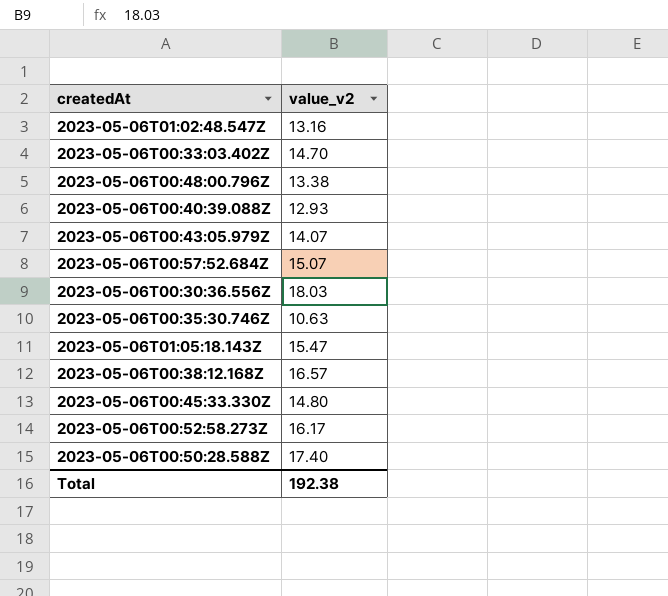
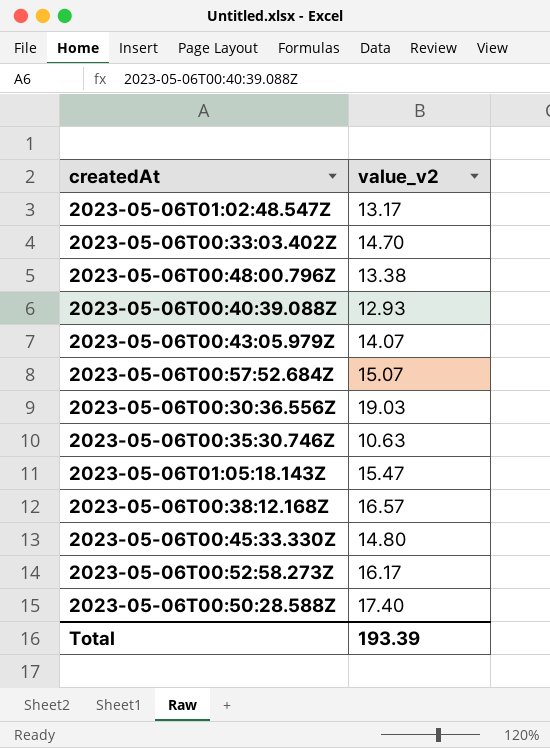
2023-05-06T01:02:48.547Z | value_v2: 13.16 -> 13.17
2023-05-06T00:30:36.556Z | value_v2: 18.03 -> 19.03
Total | value_v2: 192.38 -> 193.39

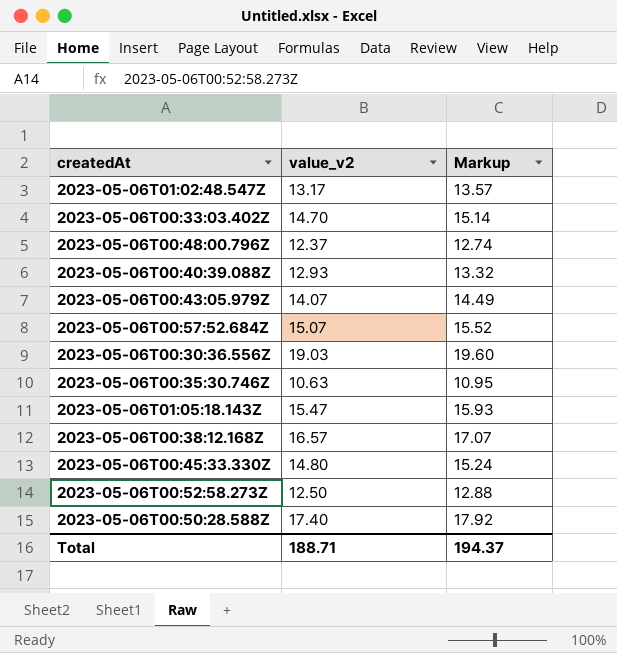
column Markup | formula: none -> [value_v2] * 1.03
2023-05-06T00:48:00.796Z | value_v2: 13.38 -> 12.37
2023-05-06T00:52:58.273Z | value_v2: 16.17 -> 12.50
Total | value_v2: 193.39 -> 188.71

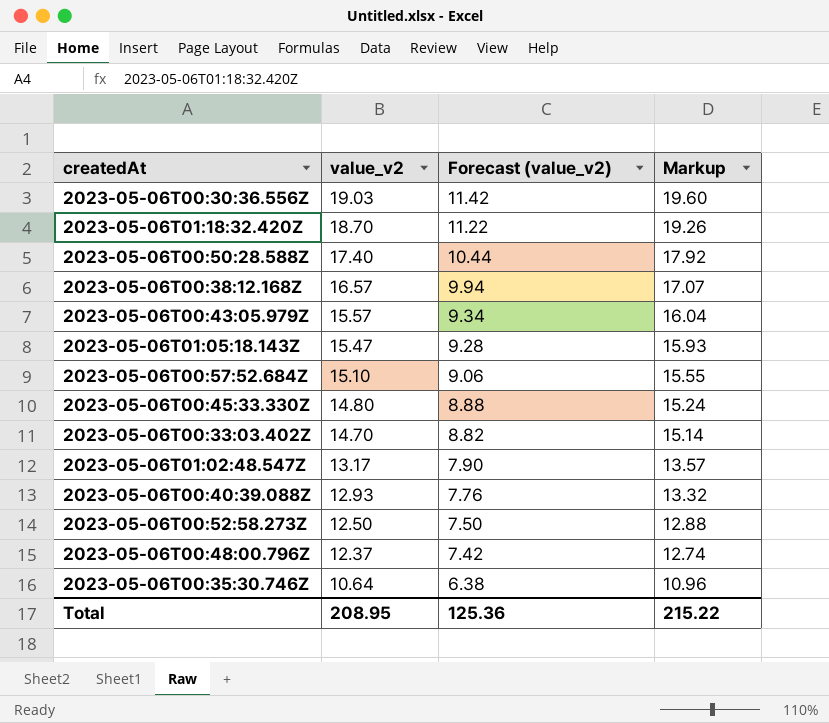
row order: none -> value_v2 descending
column Forecast (value_v2) | formula: none -> [value_v2] * 0.6
row 2023-05-06T01:18:32.420Z: none -> 18.70 | 11.22 | 19.26
2023-05-06T00:43:05.979Z | value_v2: 14.07 -> 15.57
2023-05-06T00:43:05.979Z | Markup: 14.49 -> 16.04
2023-05-06T00:57:52.684Z | value_v2: 15.07 -> 15.10
2023-05-06T00:57:52.684Z | Markup: 15.52 -> 15.55
2023-05-06T00:35:30.746Z | value_v2: 10.63 -> 10.64
2023-05-06T00:35:30.746Z | Markup: 10.95 -> 10.96
Total | value_v2: 188.71 -> 208.95
Total | Markup: 194.37 -> 215.22

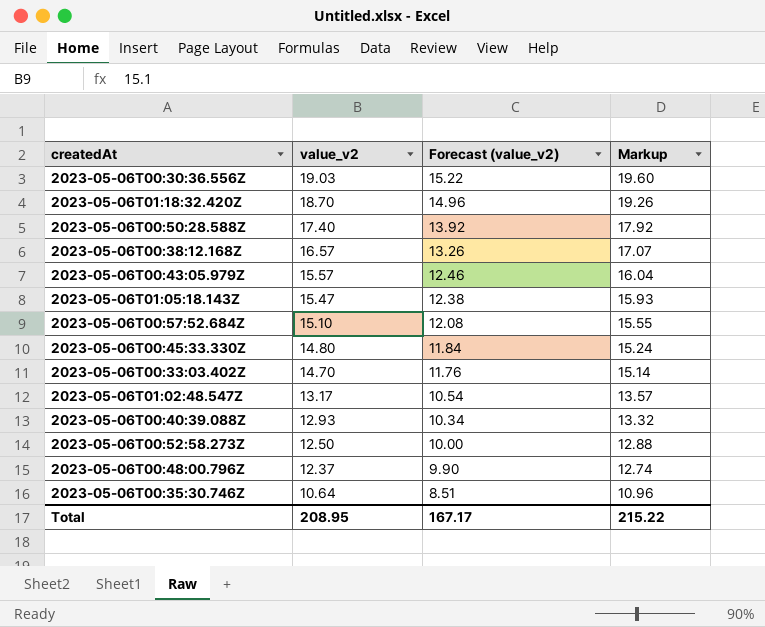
column Forecast (value_v2) | formula: [value_v2] * 0.6 -> [value_v2] * 0.8
Total | Forecast (value_v2): 125.36 -> 167.17

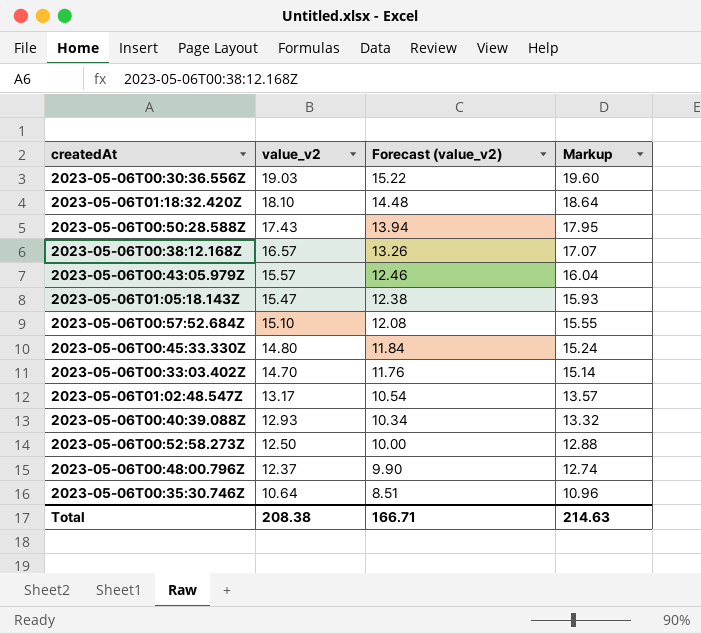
2023-05-06T01:18:32.420Z | value_v2: 18.70 -> 18.10
2023-05-06T01:18:32.420Z | Forecast (value_v2): 14.96 -> 14.48
2023-05-06T01:18:32.420Z | Markup: 19.26 -> 18.64
2023-05-06T00:50:28.588Z | value_v2: 17.40 -> 17.43
2023-05-06T00:50:28.588Z | Forecast (value_v2): 13.92 -> 13.94
2023-05-06T00:50:28.588Z | Markup: 17.92 -> 17.95
Total | value_v2: 208.95 -> 208.38
Total | Forecast (value_v2): 167.17 -> 166.71
Total | Markup: 215.22 -> 214.63

